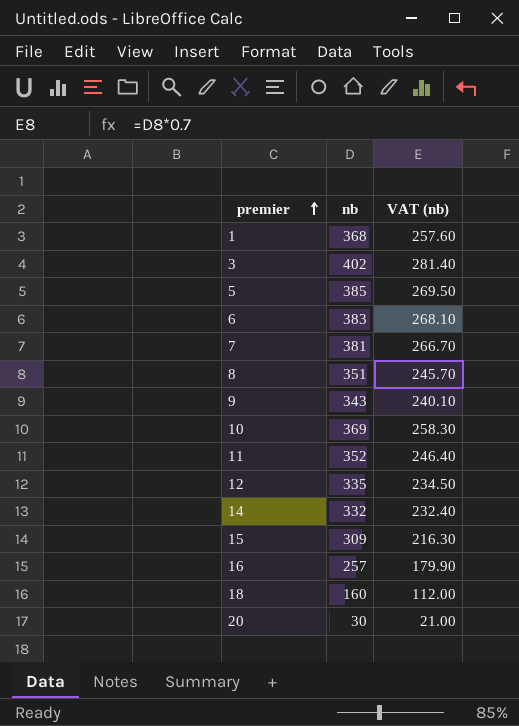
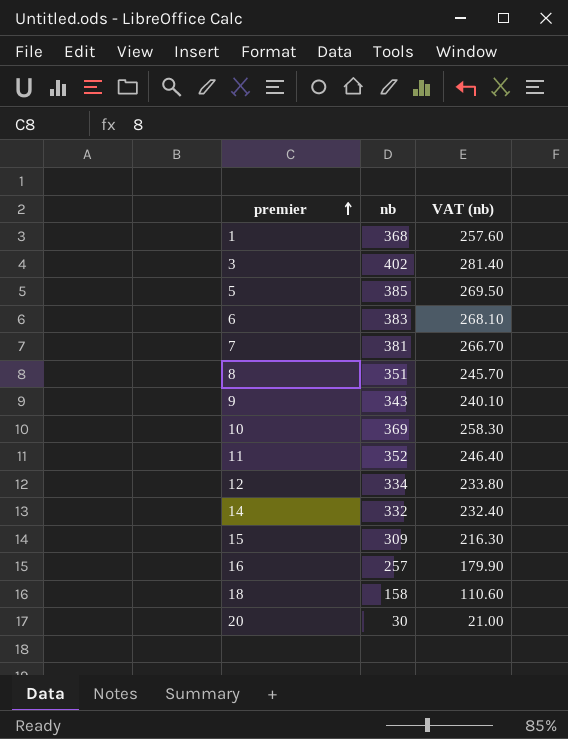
12 | nb: 335 -> 334
12 | VAT (nb): 234.50 -> 233.80
18 | nb: 160 -> 158
18 | VAT (nb): 112.00 -> 110.60

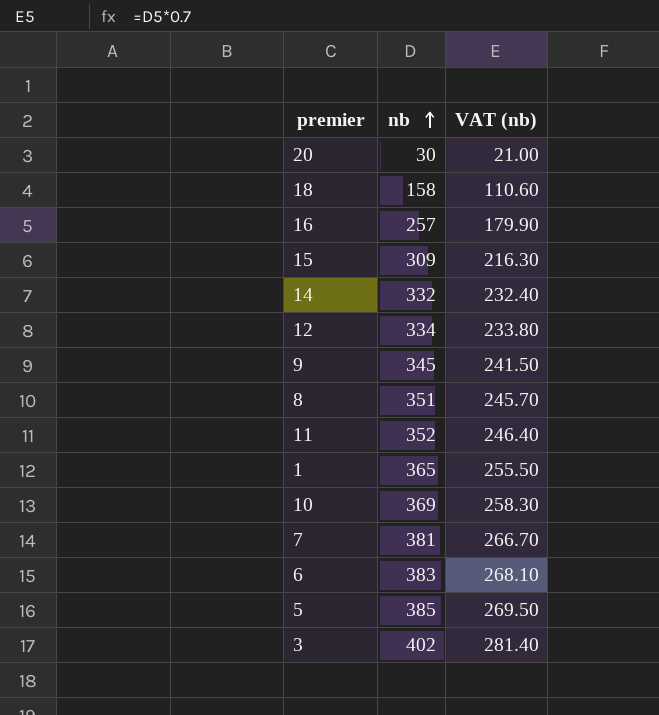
row order: premier ascending -> nb ascending
9 | nb: 343 -> 345
9 | VAT (nb): 240.10 -> 241.50
1 | nb: 368 -> 365
1 | VAT (nb): 257.60 -> 255.50

